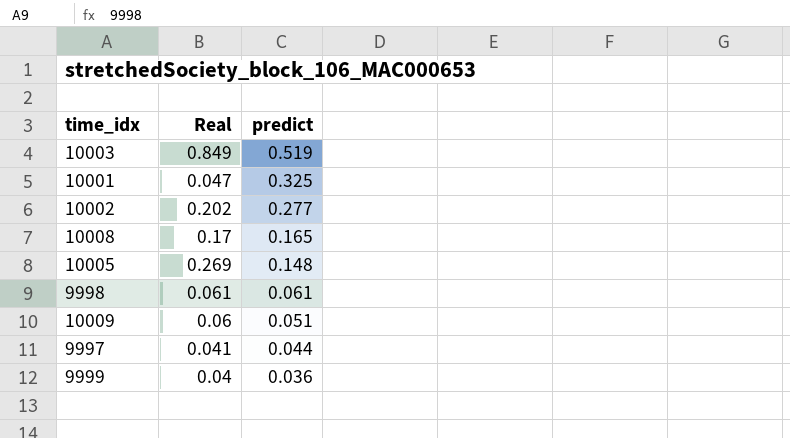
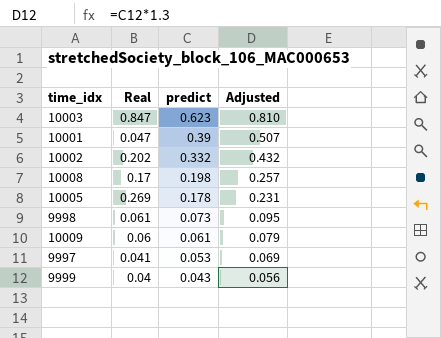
column Adjusted | formula: none -> [predict] * 1.3
10003 | Real: 0.849 -> 0.847
10003 | predict: 0.519 -> 0.623
10001 | predict: 0.325 -> 0.39
10002 | predict: 0.277 -> 0.332
10008 | predict: 0.165 -> 0.198
10005 | predict: 0.148 -> 0.178
9998 | predict: 0.061 -> 0.073
10009 | predict: 0.051 -> 0.061
9997 | predict: 0.044 -> 0.053
9999 | predict: 0.036 -> 0.043

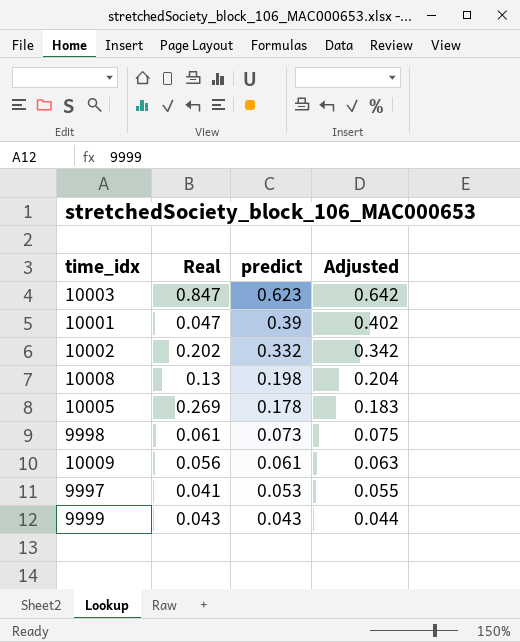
column Adjusted | formula: [predict] * 1.3 -> [predict] * 1.03
10008 | Real: 0.17 -> 0.13
10009 | Real: 0.06 -> 0.056
9999 | Real: 0.04 -> 0.043

